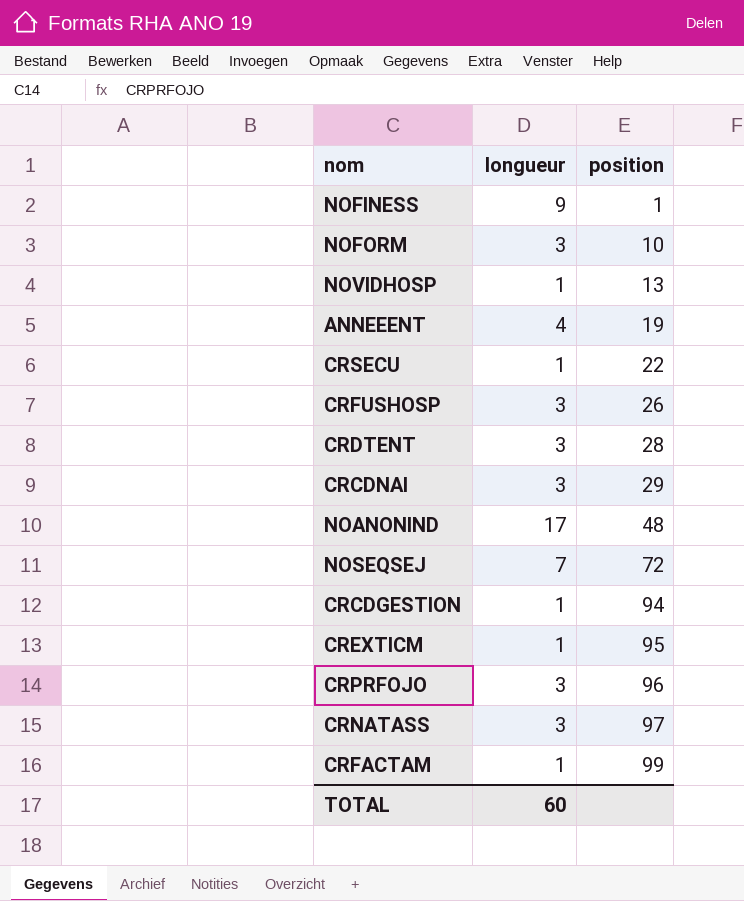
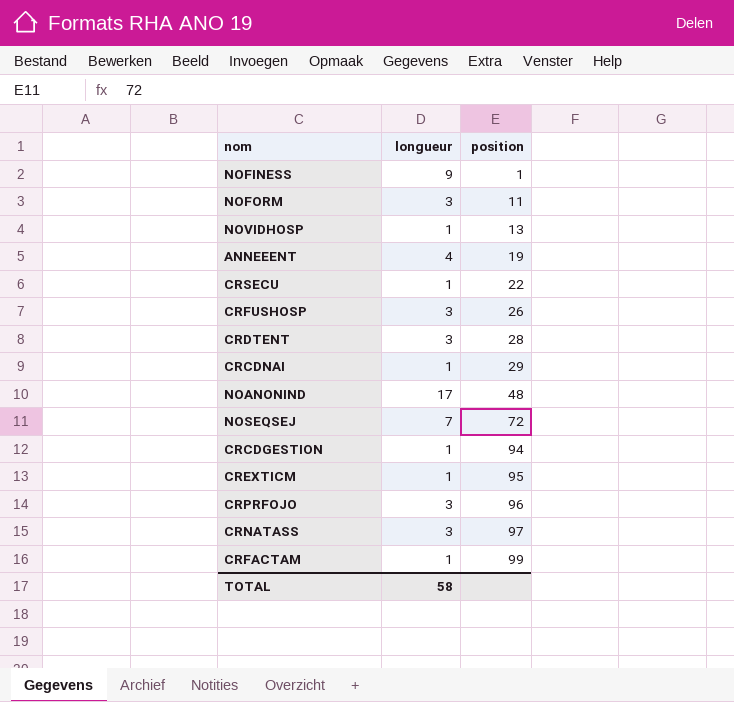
NOFORM | position: 10 -> 11
CRCDNAI | longueur: 3 -> 1
TOTAL | longueur: 60 -> 58

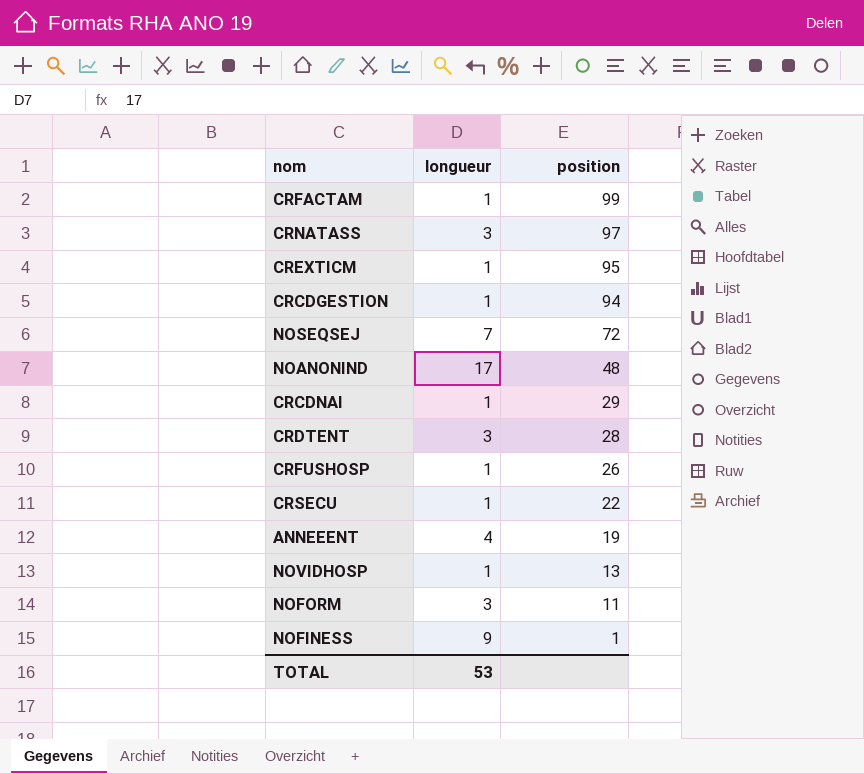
row order: position ascending -> position descending
row CRPRFOJO: 3 | 96 -> none
CRFUSHOSP | longueur: 3 -> 1
TOTAL | longueur: 58 -> 53

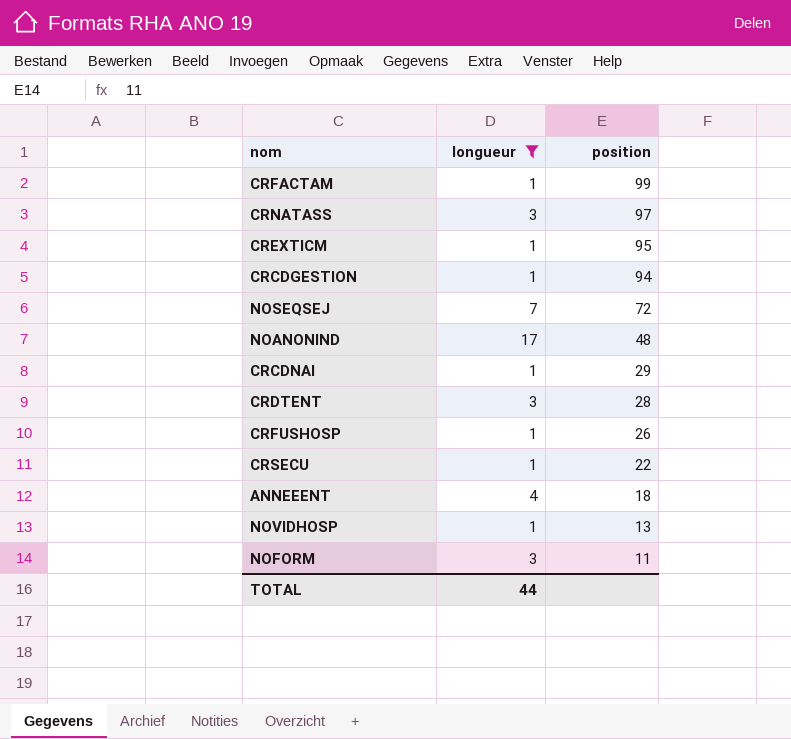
filter: none -> longueur != 9
ANNEEENT | position: 19 -> 18
TOTAL | longueur: 53 -> 44

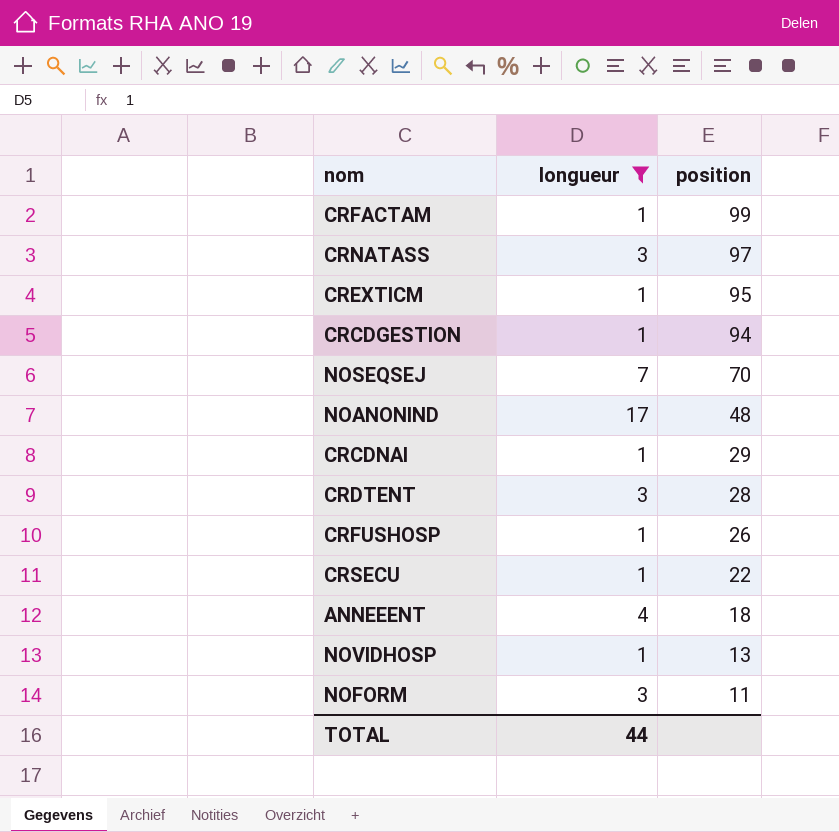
NOSEQSEJ | position: 72 -> 70

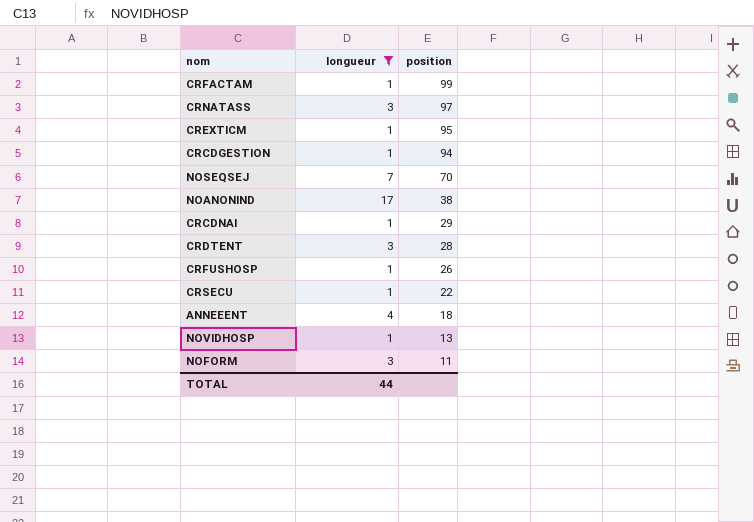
NOANONIND | position: 48 -> 38

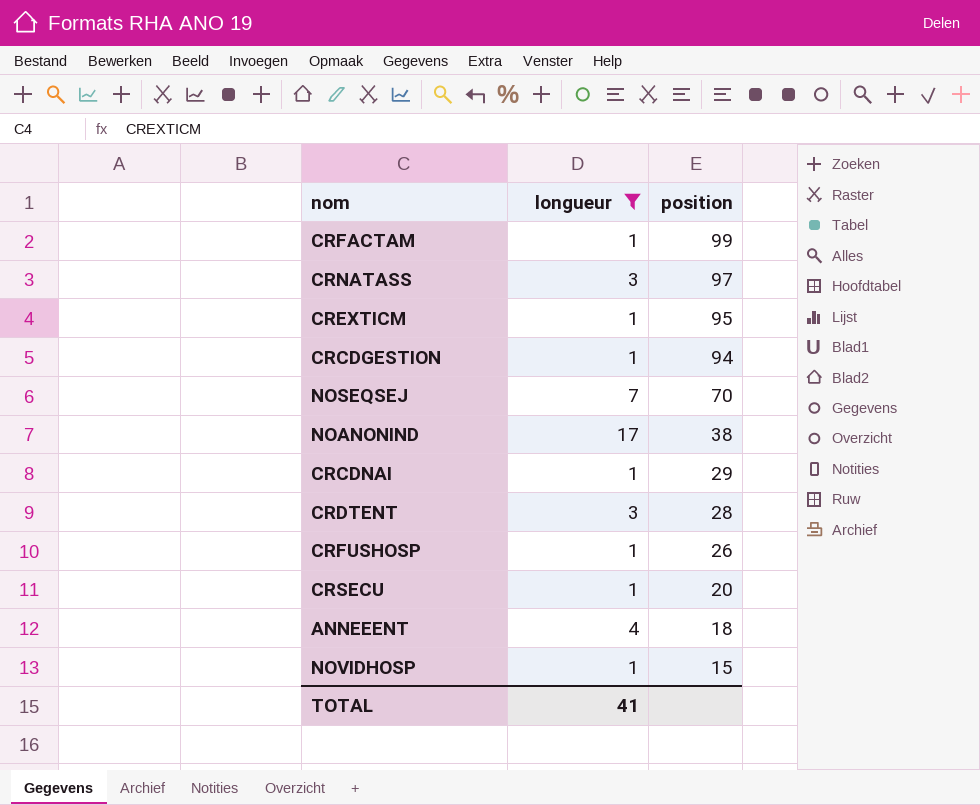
row NOFORM: 3 | 11 -> none
CRSECU | position: 22 -> 20
NOVIDHOSP | position: 13 -> 15
TOTAL | longueur: 44 -> 41

